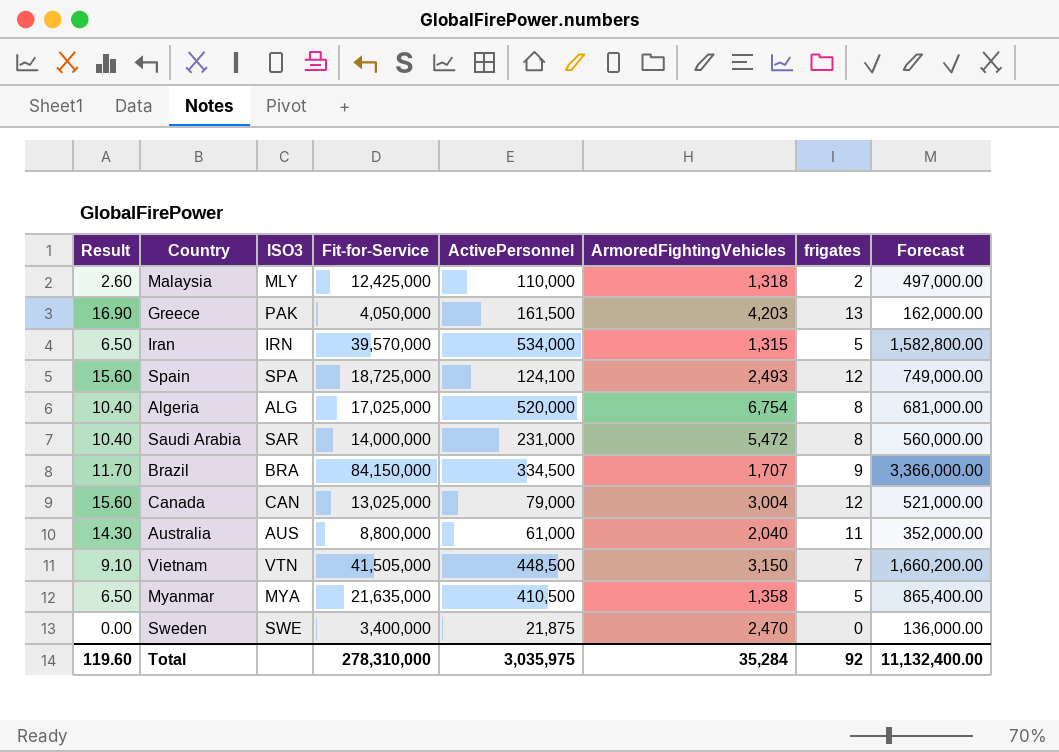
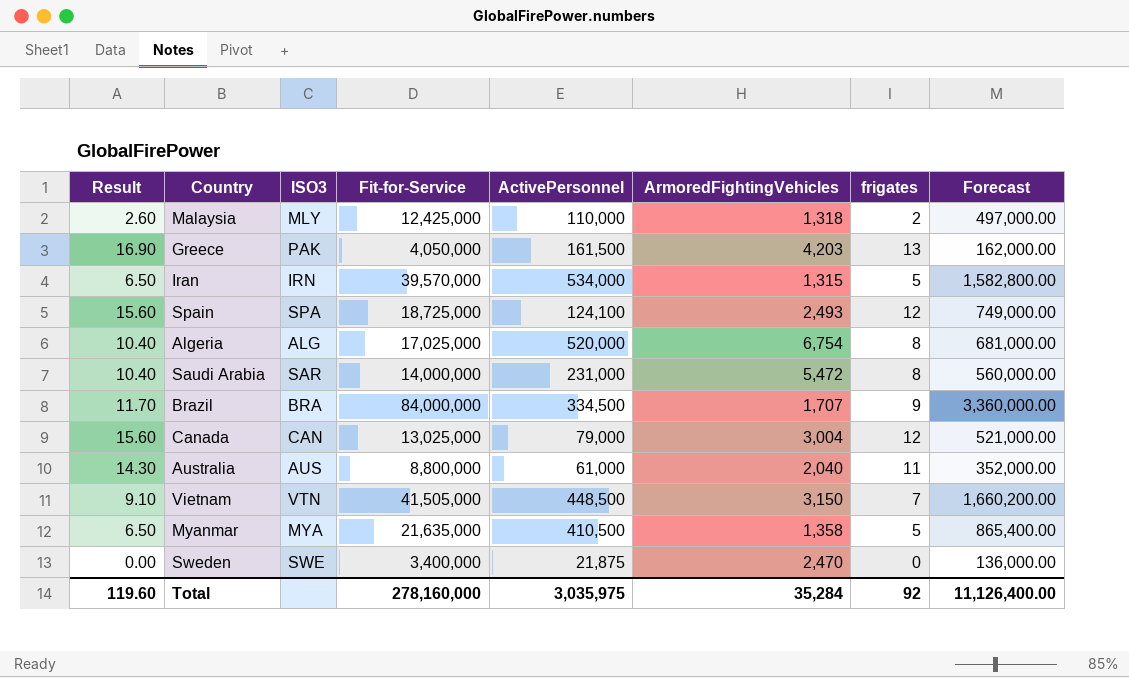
Brazil | Fit-for-Service: 84,150,000 -> 84,000,000
Brazil | Forecast: 3,366,000.00 -> 3,360,000.00
Total | Fit-for-Service: 278,310,000 -> 278,160,000
Total | Forecast: 11,132,400.00 -> 11,126,400.00

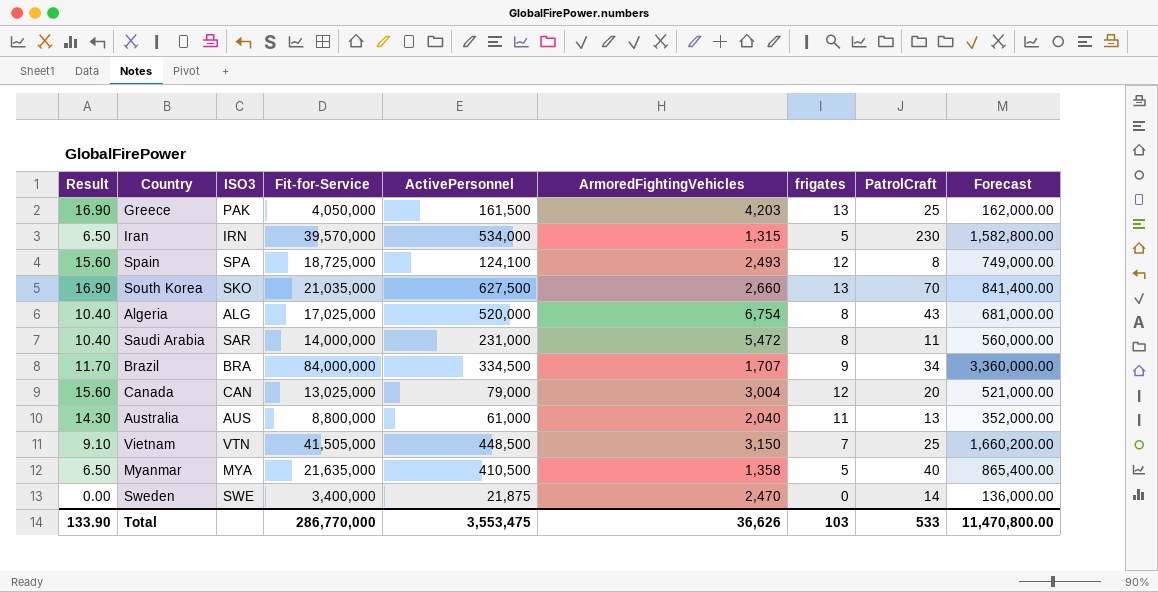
column PatrolCraft | position: none -> 8
row Malaysia: 2.60 | MLY | 12,425,000 | 110,000 | 1,318 | 2 | 497,000.00 -> none
row South Korea: none -> 16.90 | SKO | 21,035,000 | 627,500 | 2,660 | 13 | 70 | 841,400.00
Total | Result: 119.60 -> 133.90
Total | Fit-for-Service: 278,160,000 -> 286,770,000
Total | ActivePersonnel: 3,035,975 -> 3,553,475
Total | ArmoredFightingVehicles: 35,284 -> 36,626
Total | frigates: 92 -> 103
Total | Forecast: 11,126,400.00 -> 11,470,800.00

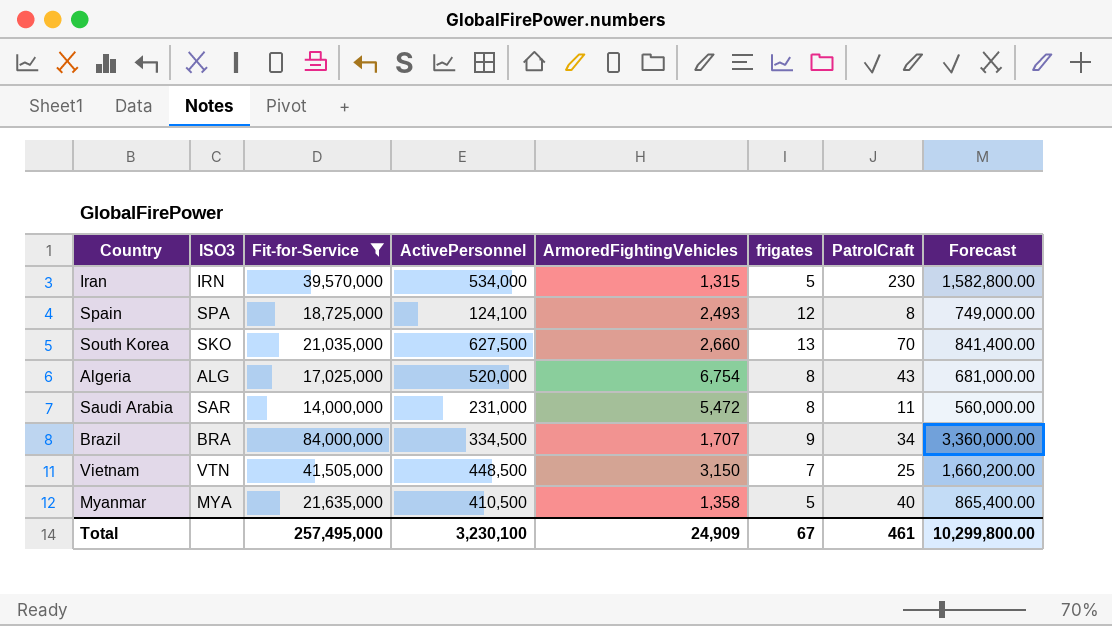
filter: none -> Fit-for-Service >= 14,000,000
column Result | formula: [frigates] * 1.3 -> none
Total | Fit-for-Service: 286,770,000 -> 257,495,000
Total | ActivePersonnel: 3,553,475 -> 3,230,100
Total | ArmoredFightingVehicles: 36,626 -> 24,909
Total | frigates: 103 -> 67
Total | PatrolCraft: 533 -> 461
Total | Forecast: 11,470,800.00 -> 10,299,800.00

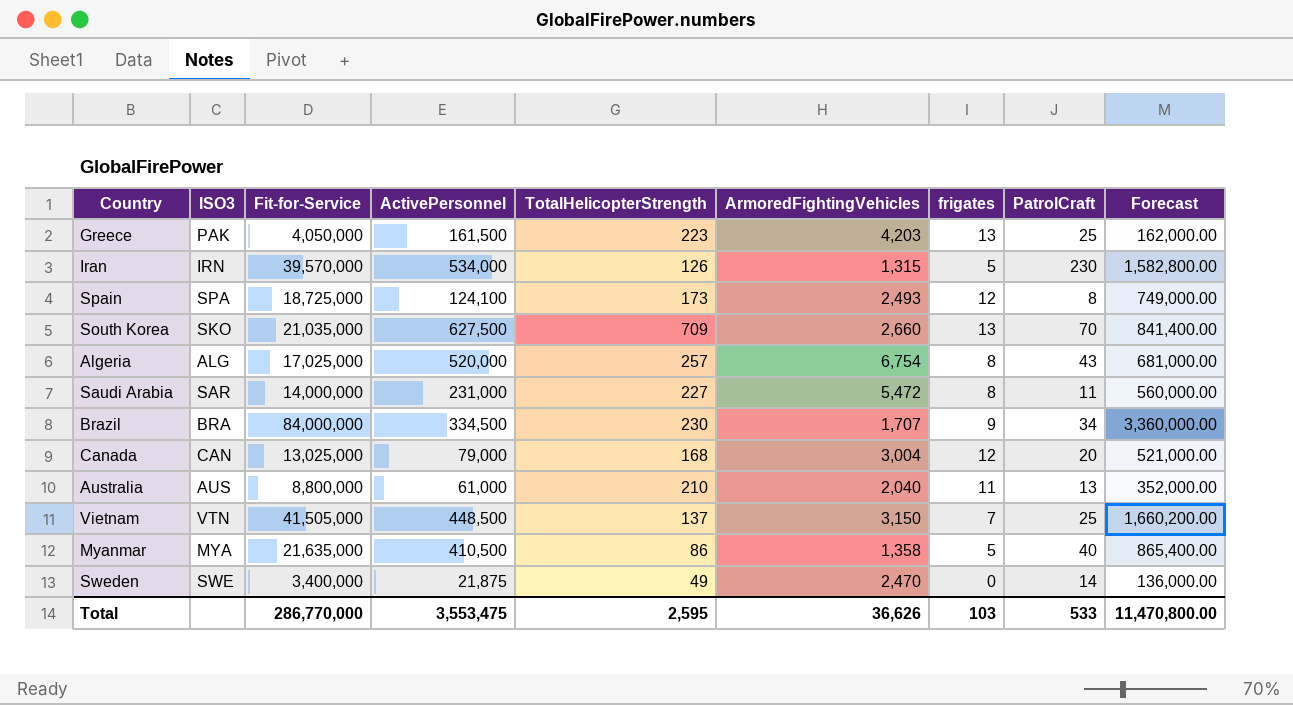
filter: Fit-for-Service >= 14,000,000 -> none
column TotalHelicopterStrength | position: none -> 5
Total | Fit-for-Service: 257,495,000 -> 286,770,000
Total | ActivePersonnel: 3,230,100 -> 3,553,475
Total | ArmoredFightingVehicles: 24,909 -> 36,626
Total | frigates: 67 -> 103
Total | PatrolCraft: 461 -> 533
Total | Forecast: 10,299,800.00 -> 11,470,800.00

